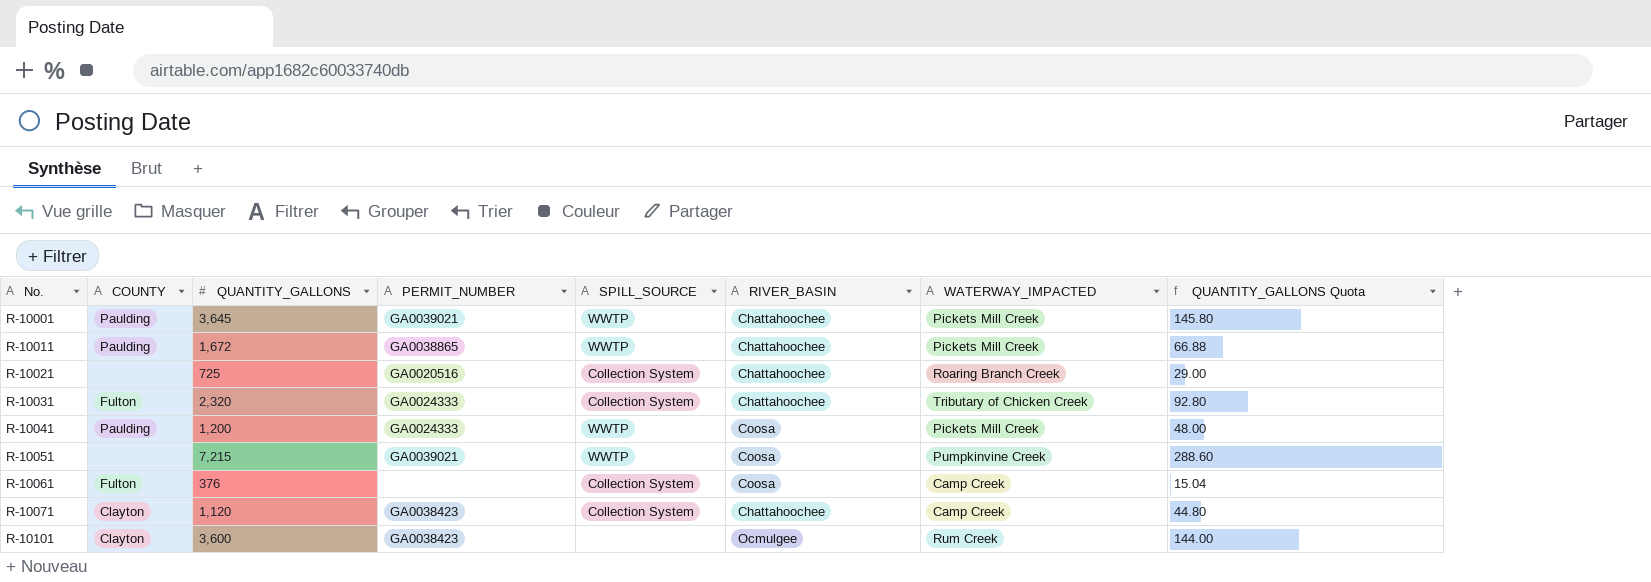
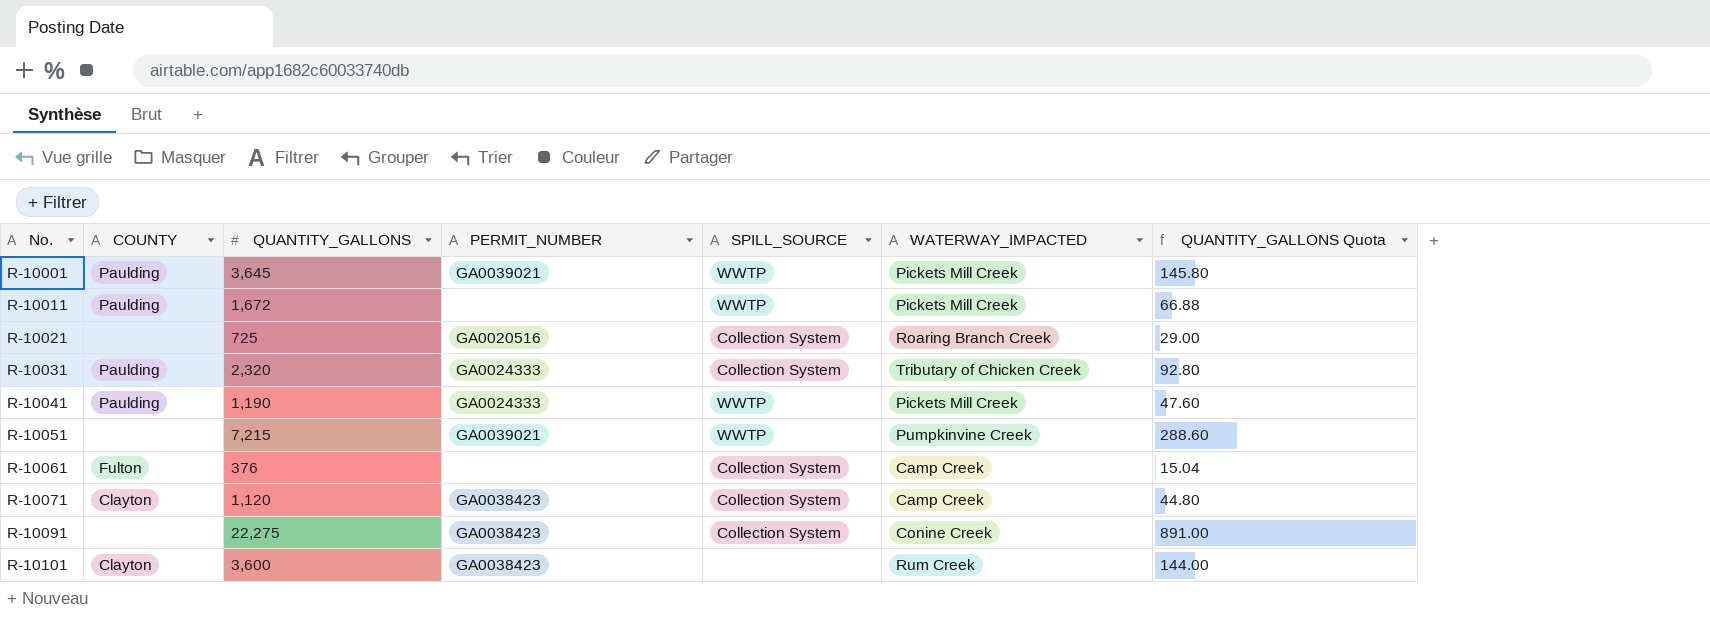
column RIVER_BASIN | position: 6 -> none
R-10011 | PERMIT_NUMBER: GA0038865 -> none
R-10031 | COUNTY: Fulton -> Paulding
R-10041 | QUANTITY_GALLONS: 1,200 -> 1,190
R-10041 | QUANTITY_GALLONS Quota: 48.00 -> 47.60
row R-10091: none -> none | 22,275 | GA0038423 | Collection System | Conine Creek | 891.00

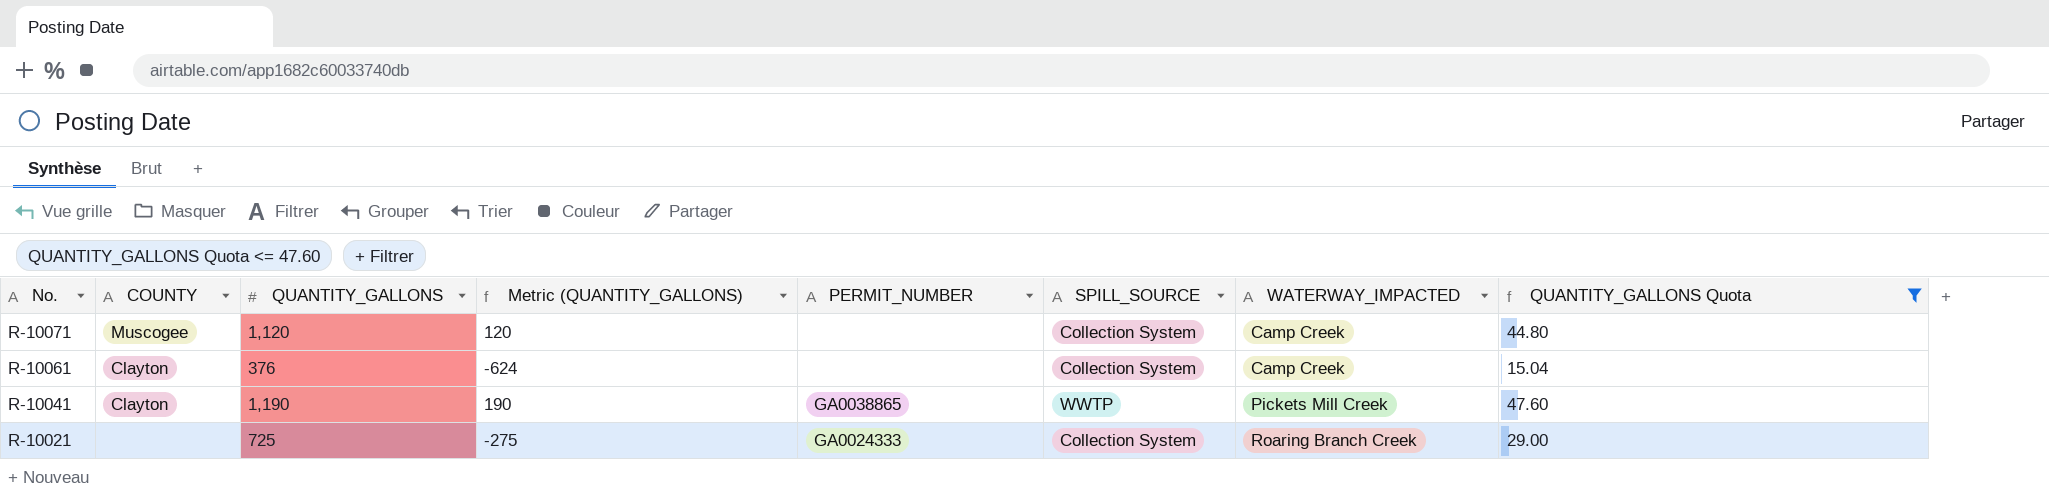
filter: none -> QUANTITY_GALLONS Quota <= 47.60
row order: No. ascending -> No. descending
column Metric (QUANTITY_GALLONS) | formula: none -> [QUANTITY_GALLONS] - 1000
R-10071 | COUNTY: Clayton -> Muscogee
R-10071 | PERMIT_NUMBER: GA0038423 -> none
R-10061 | COUNTY: Fulton -> Clayton
R-10041 | COUNTY: Paulding -> Clayton
R-10041 | PERMIT_NUMBER: GA0024333 -> GA0038865
R-10021 | PERMIT_NUMBER: GA0020516 -> GA0024333

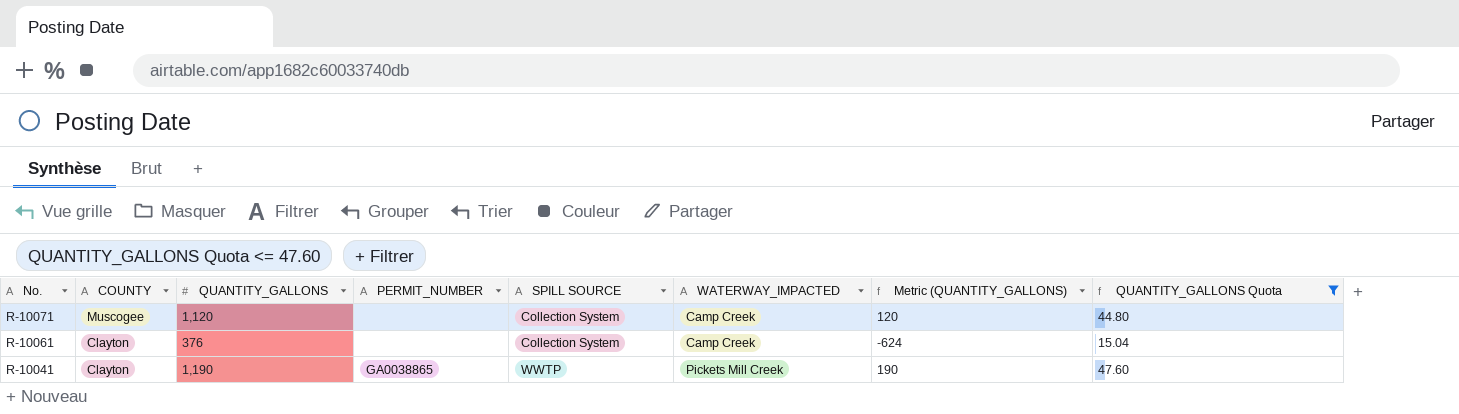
column name: SPILL_SOURCE -> SPILL SOURCE
column Metric (QUANTITY_GALLONS) | position: 4 -> 7
row R-10021: none | 725 | -275 | GA0024333 | Collection System | Roaring Branch Creek | 29.00 -> none

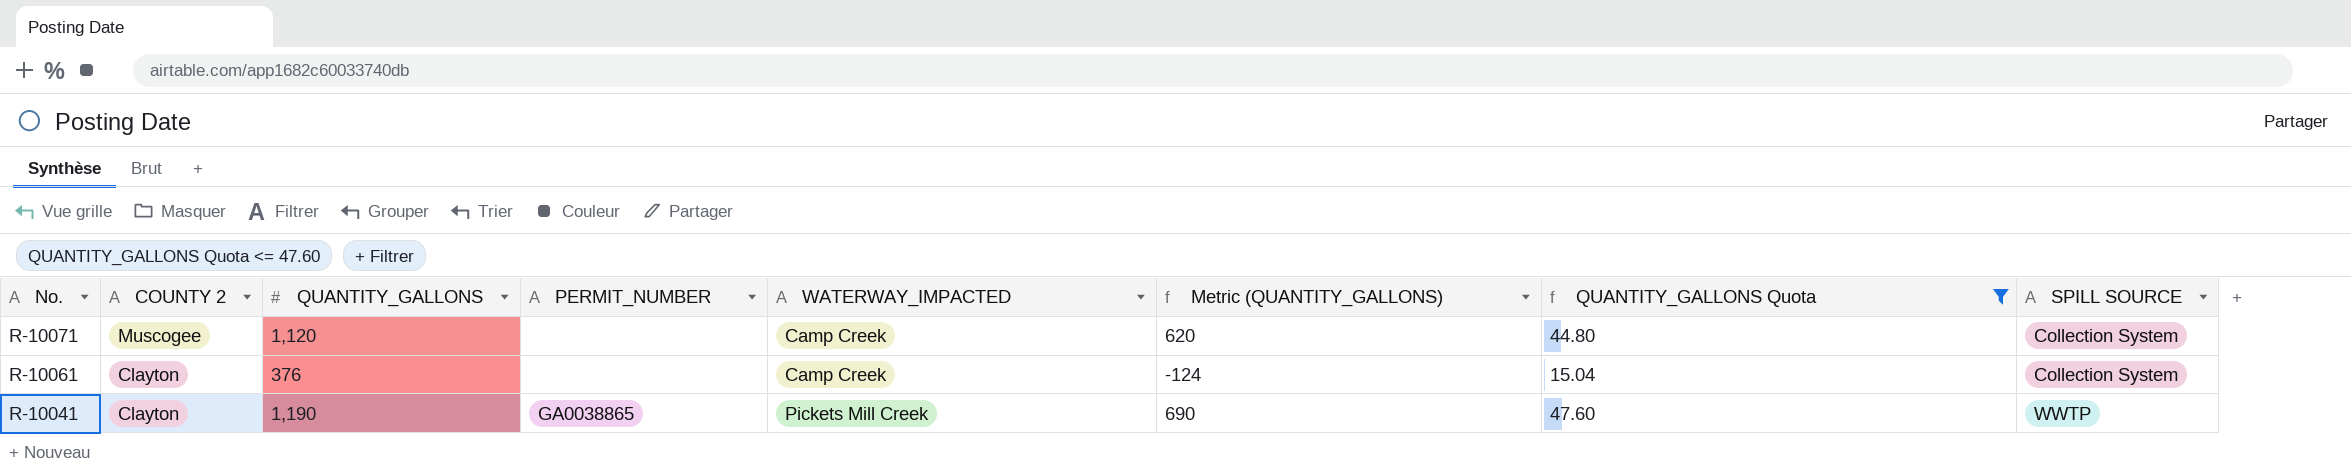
column name: COUNTY -> COUNTY 2
column Metric (QUANTITY_GALLONS) | formula: [QUANTITY_GALLONS] - 1000 -> [QUANTITY_GALLONS] - 500
column SPILL SOURCE | position: 5 -> 8

